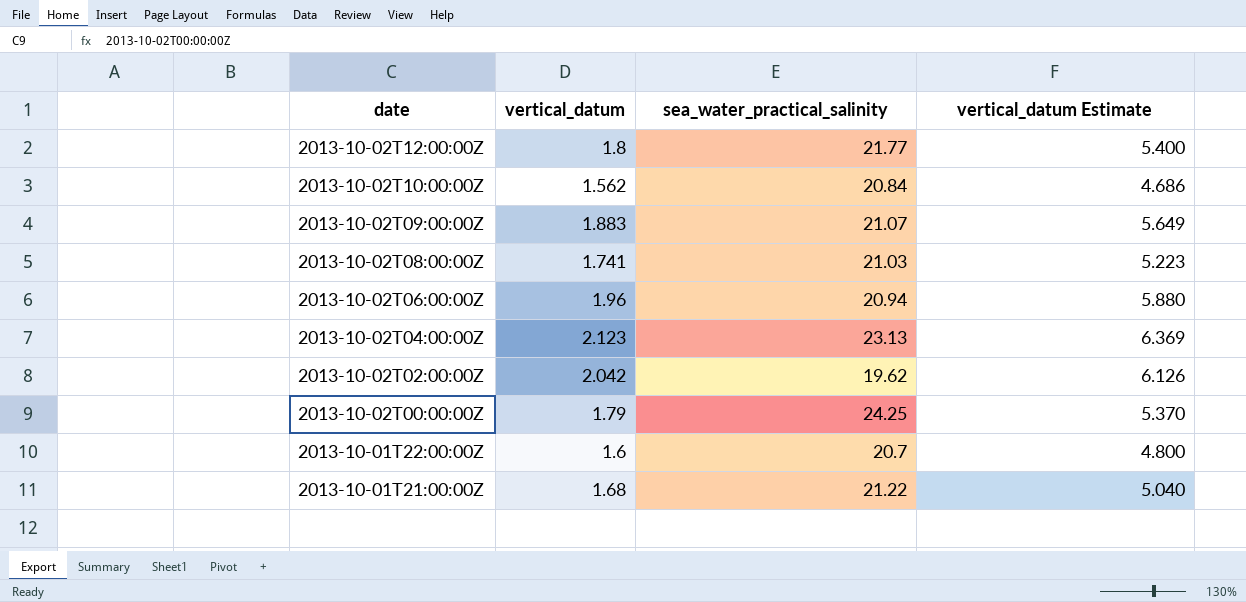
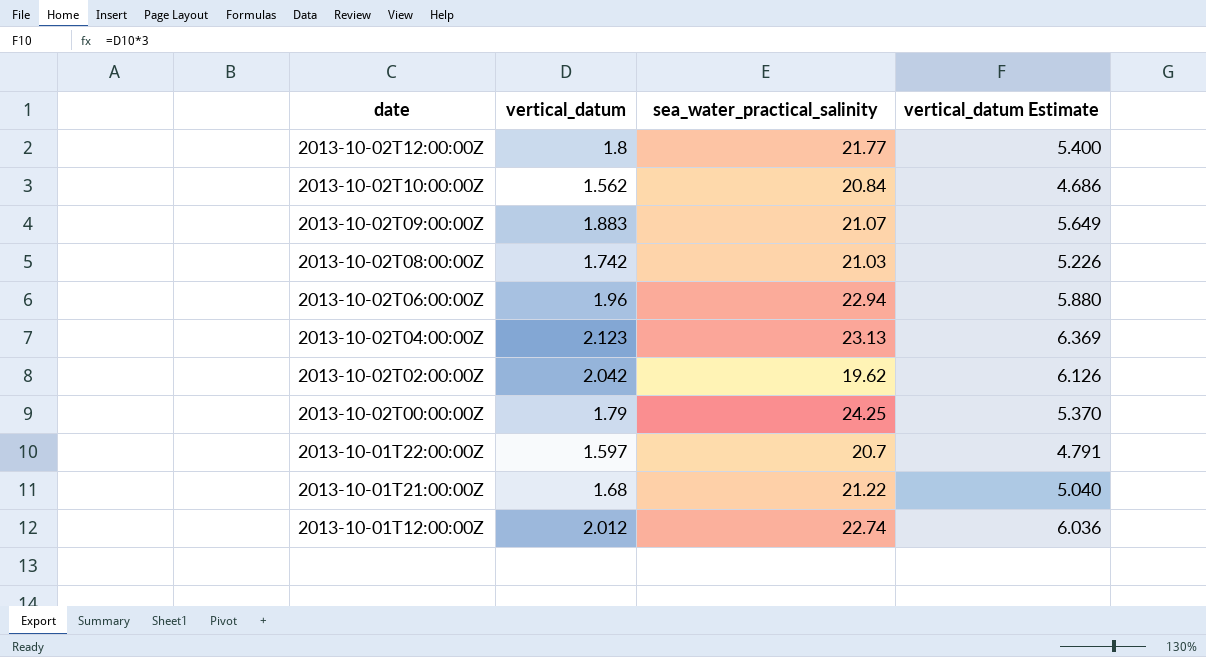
2013-10-02T08:00:00Z | vertical_datum: 1.741 -> 1.742
2013-10-02T08:00:00Z | vertical_datum Estimate: 5.223 -> 5.226
2013-10-02T06:00:00Z | sea_water_practical_salinity: 20.94 -> 22.94
2013-10-01T22:00:00Z | vertical_datum: 1.6 -> 1.597
2013-10-01T22:00:00Z | vertical_datum Estimate: 4.800 -> 4.791
row 2013-10-01T12:00:00Z: none -> 2.012 | 22.74 | 6.036

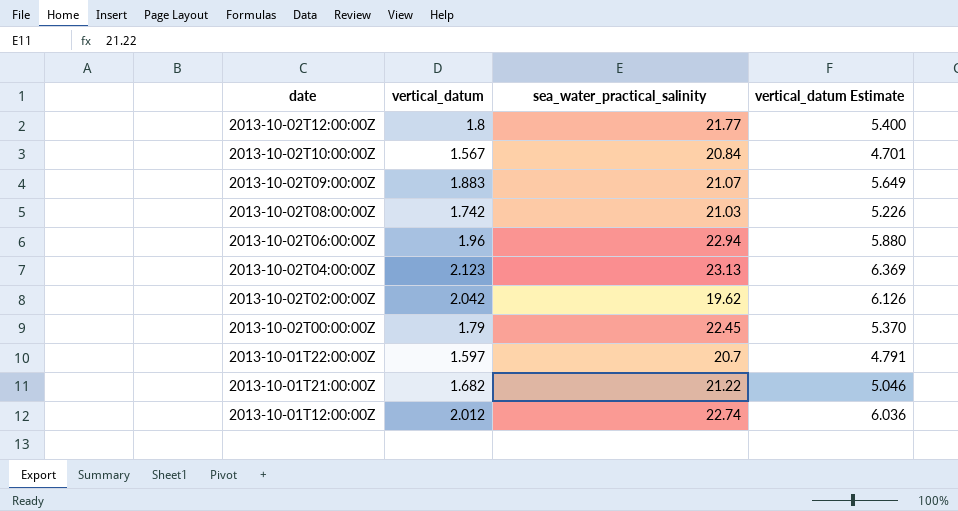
2013-10-02T10:00:00Z | vertical_datum: 1.562 -> 1.567
2013-10-02T10:00:00Z | vertical_datum Estimate: 4.686 -> 4.701
2013-10-02T00:00:00Z | sea_water_practical_salinity: 24.25 -> 22.45
2013-10-01T21:00:00Z | vertical_datum: 1.68 -> 1.682
2013-10-01T21:00:00Z | vertical_datum Estimate: 5.040 -> 5.046

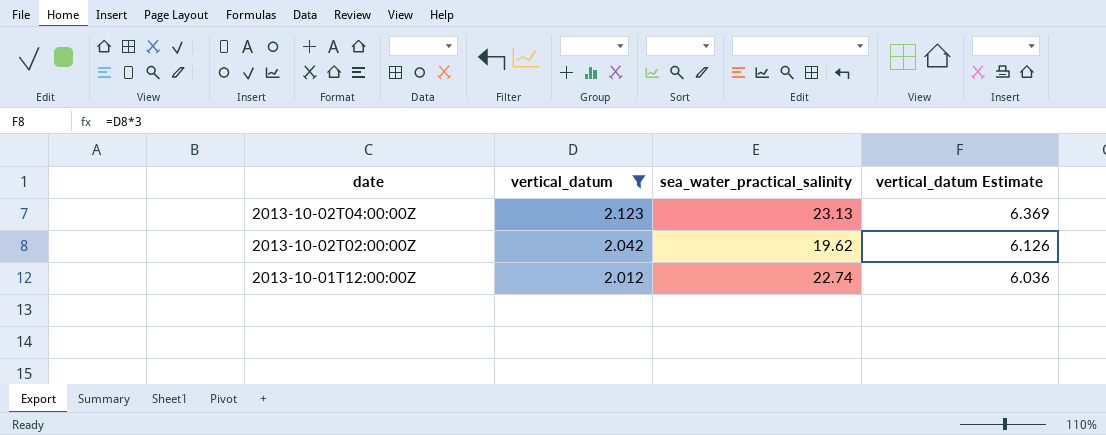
filter: none -> vertical_datum >= 2.012

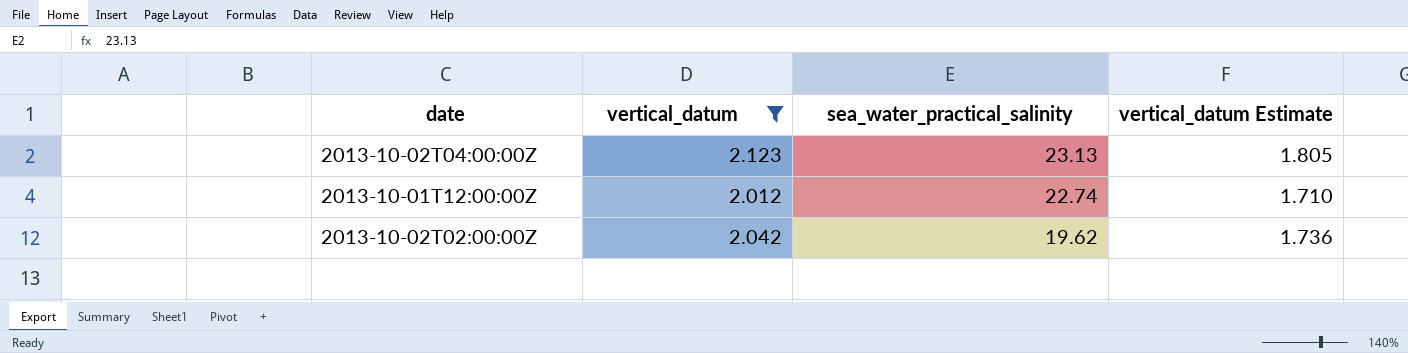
row order: date descending -> sea_water_practical_salinity descending
column vertical_datum Estimate | formula: [vertical_datum] * 3 -> [vertical_datum] * 0.85

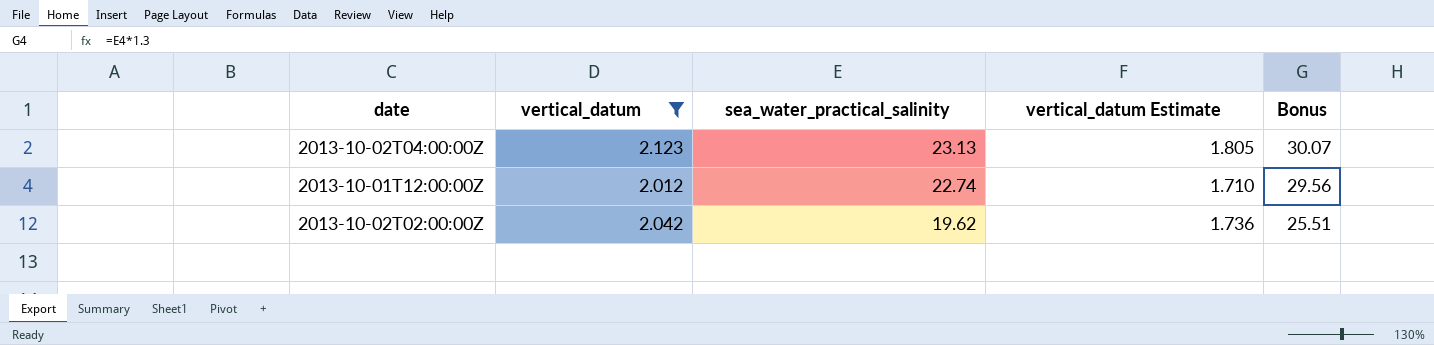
column Bonus | formula: none -> [sea_water_practical_salinity] * 1.3

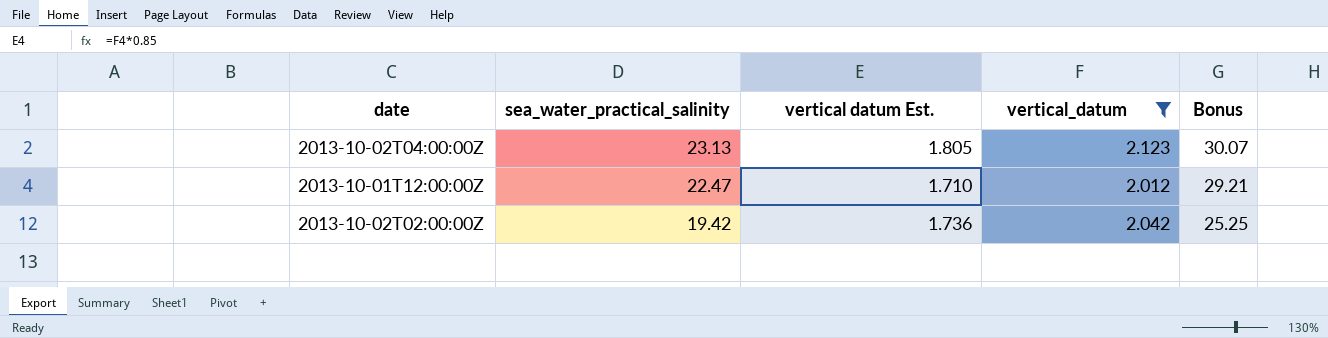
column name: vertical_datum Estimate -> vertical datum Est.
column vertical_datum | position: 2 -> 4
2013-10-01T12:00:00Z | sea_water_practical_salinity: 22.74 -> 22.47
2013-10-01T12:00:00Z | Bonus: 29.56 -> 29.21
2013-10-02T02:00:00Z | sea_water_practical_salinity: 19.62 -> 19.42
2013-10-02T02:00:00Z | Bonus: 25.51 -> 25.25

